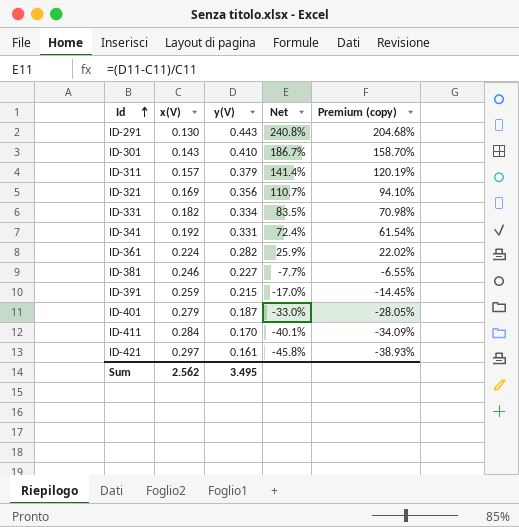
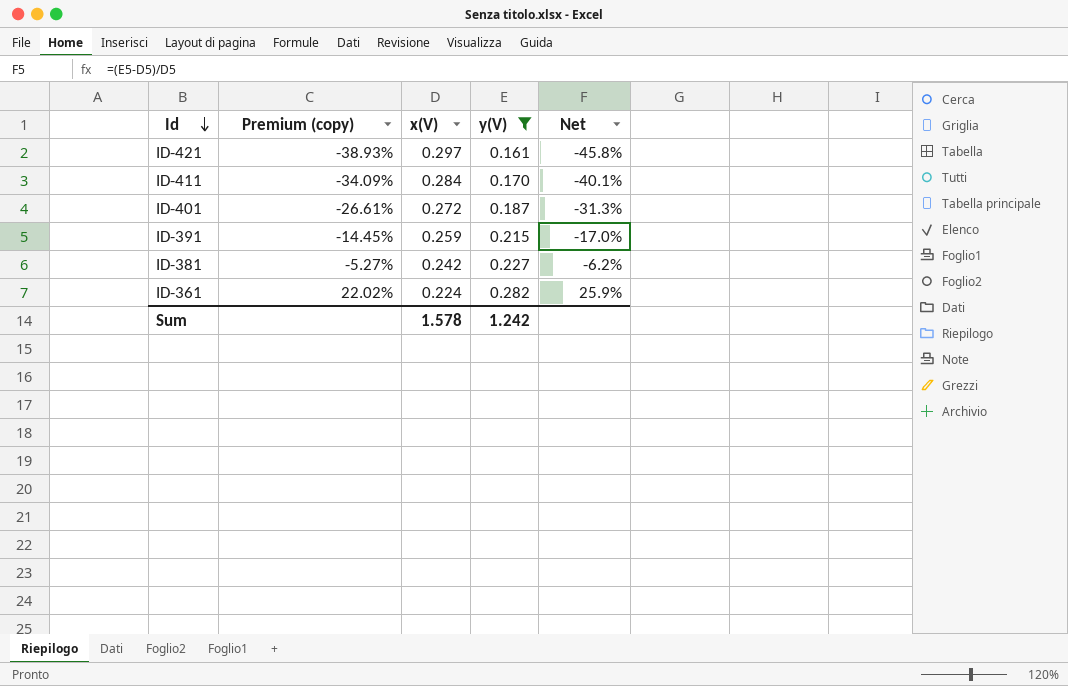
filter: none -> y(V) <= 0.282
row order: Id ascending -> Id descending
column Premium (copy) | position: 5 -> 2
ID-401 | Premium (copy): -28.05% -> -26.61%
ID-401 | x(V): 0.279 -> 0.272
ID-401 | Net: -33.0% -> -31.3%
ID-381 | Premium (copy): -6.55% -> -5.27%
ID-381 | x(V): 0.246 -> 0.242
ID-381 | Net: -7.7% -> -6.2%
Sum | x(V): 2.562 -> 1.578
Sum | y(V): 3.495 -> 1.242

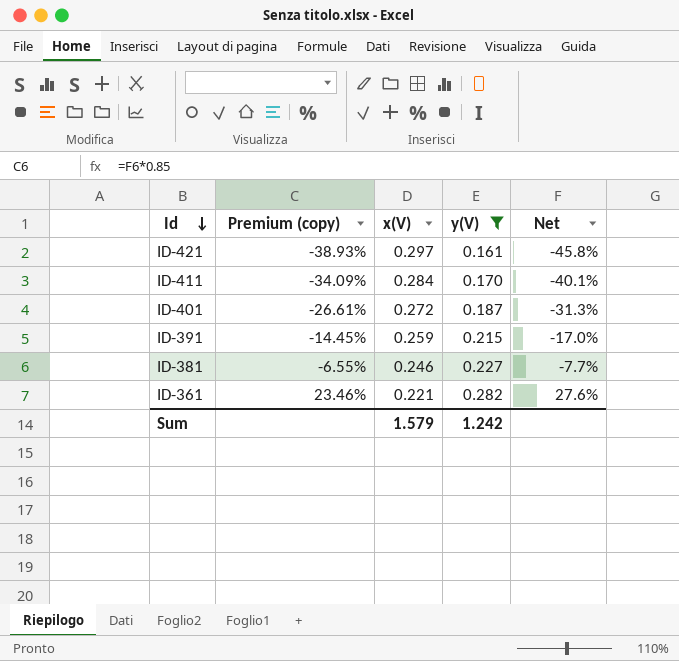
ID-381 | Premium (copy): -5.27% -> -6.55%
ID-381 | x(V): 0.242 -> 0.246
ID-381 | Net: -6.2% -> -7.7%
ID-361 | Premium (copy): 22.02% -> 23.46%
ID-361 | x(V): 0.224 -> 0.221
ID-361 | Net: 25.9% -> 27.6%
Sum | x(V): 1.578 -> 1.579

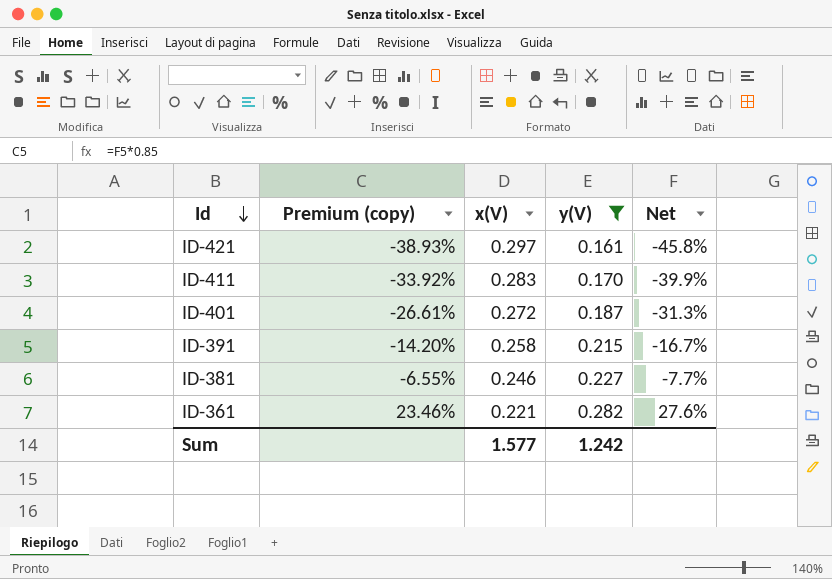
ID-411 | Premium (copy): -34.09% -> -33.92%
ID-411 | x(V): 0.284 -> 0.283
ID-411 | Net: -40.1% -> -39.9%
ID-391 | Premium (copy): -14.45% -> -14.20%
ID-391 | x(V): 0.259 -> 0.258
ID-391 | Net: -17.0% -> -16.7%
Sum | x(V): 1.579 -> 1.577

